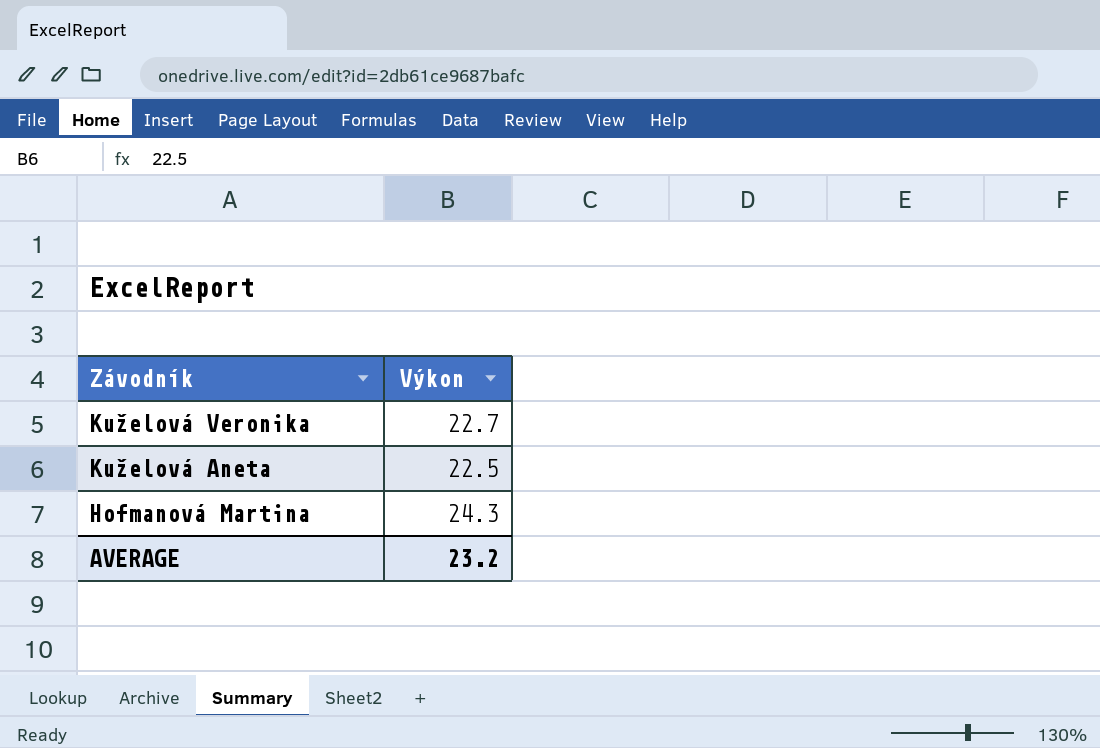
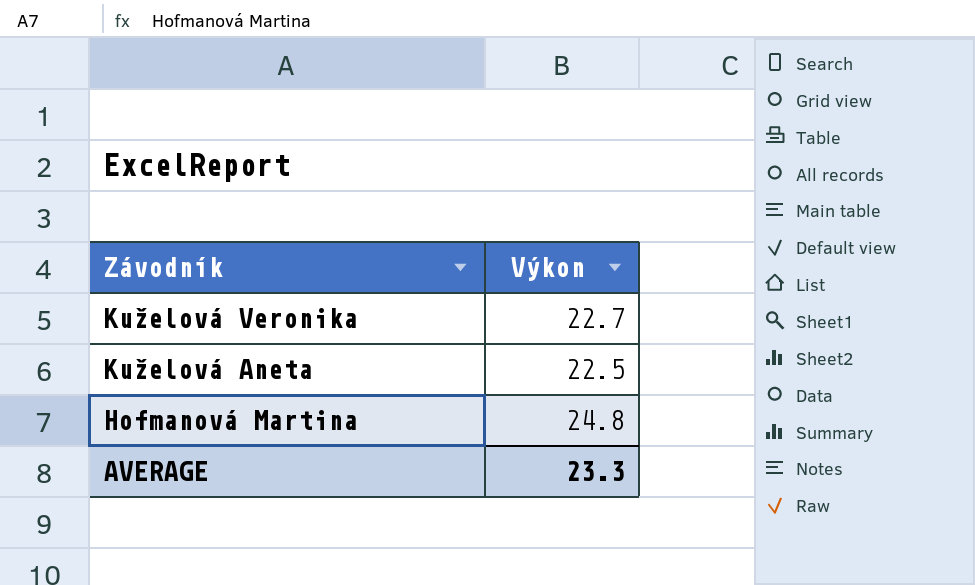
Hofmanová Martina | Výkon: 24.3 -> 24.8
AVERAGE | Výkon: 23.2 -> 23.3

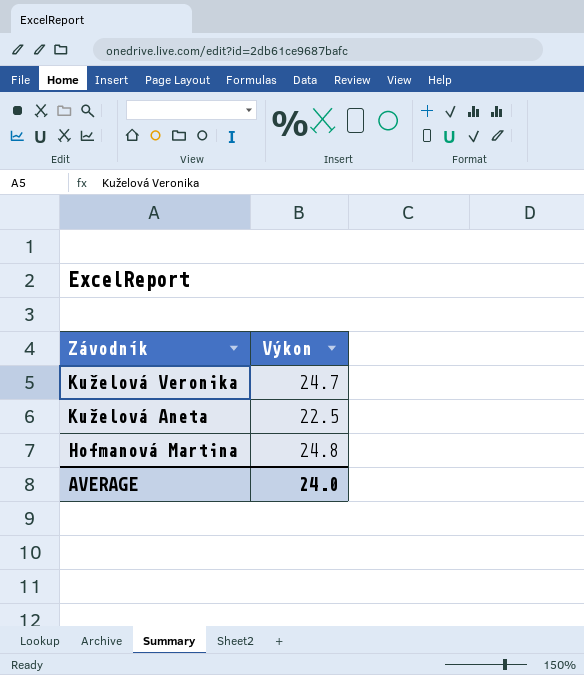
Kuželová Veronika | Výkon: 22.7 -> 24.7
AVERAGE | Výkon: 23.3 -> 24.0

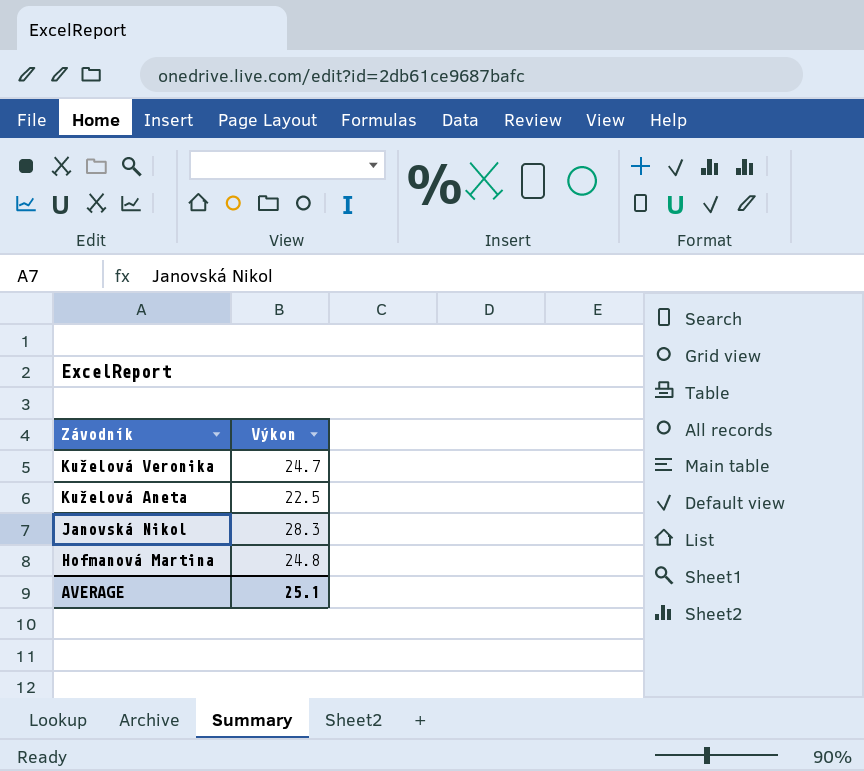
row Janovská Nikol: none -> 28.3
AVERAGE | Výkon: 24.0 -> 25.1

